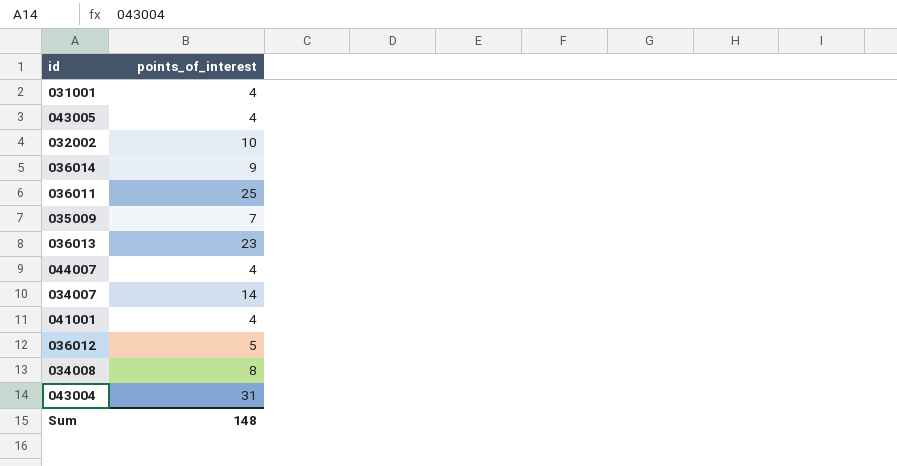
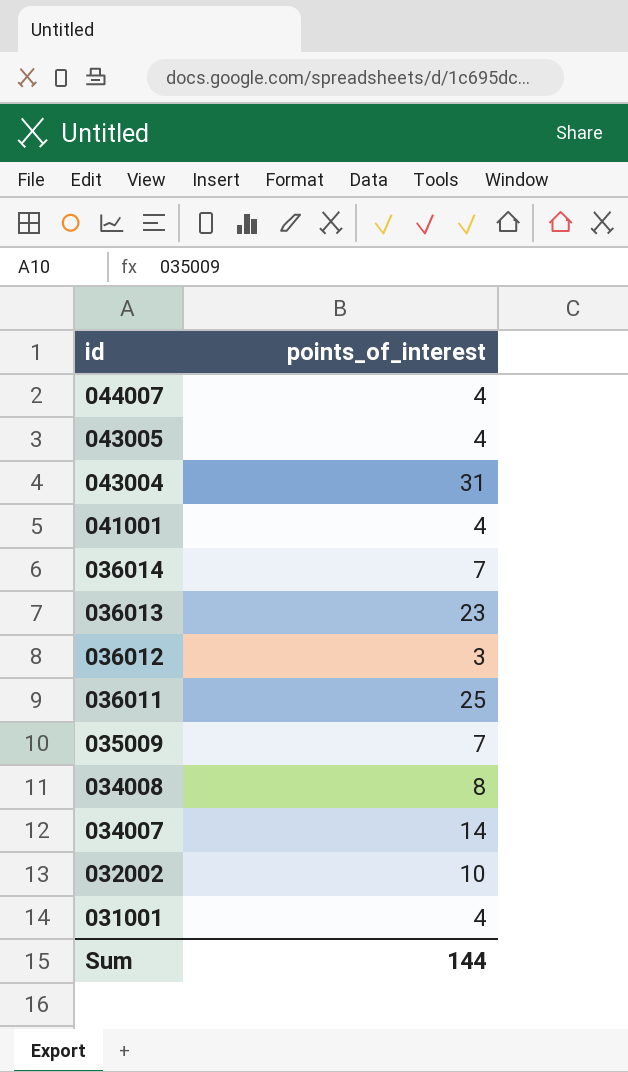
row order: none -> id descending
036014 | points_of_interest: 9 -> 7
036012 | points_of_interest: 5 -> 3
Sum | points_of_interest: 148 -> 144

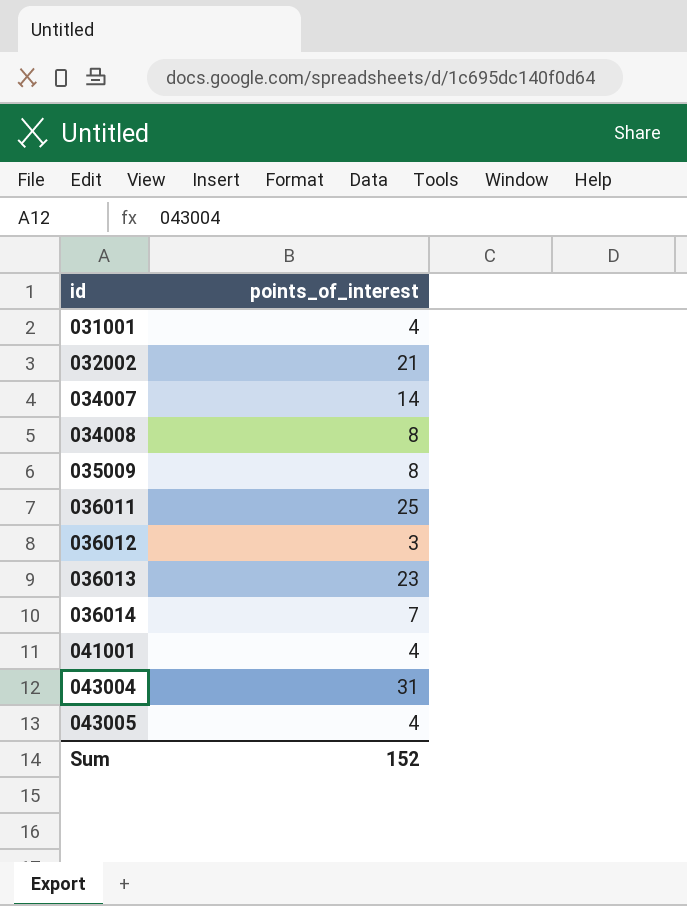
row order: id descending -> id ascending
row 044007: 4 -> none
032002 | points_of_interest: 10 -> 21
035009 | points_of_interest: 7 -> 8
Sum | points_of_interest: 144 -> 152

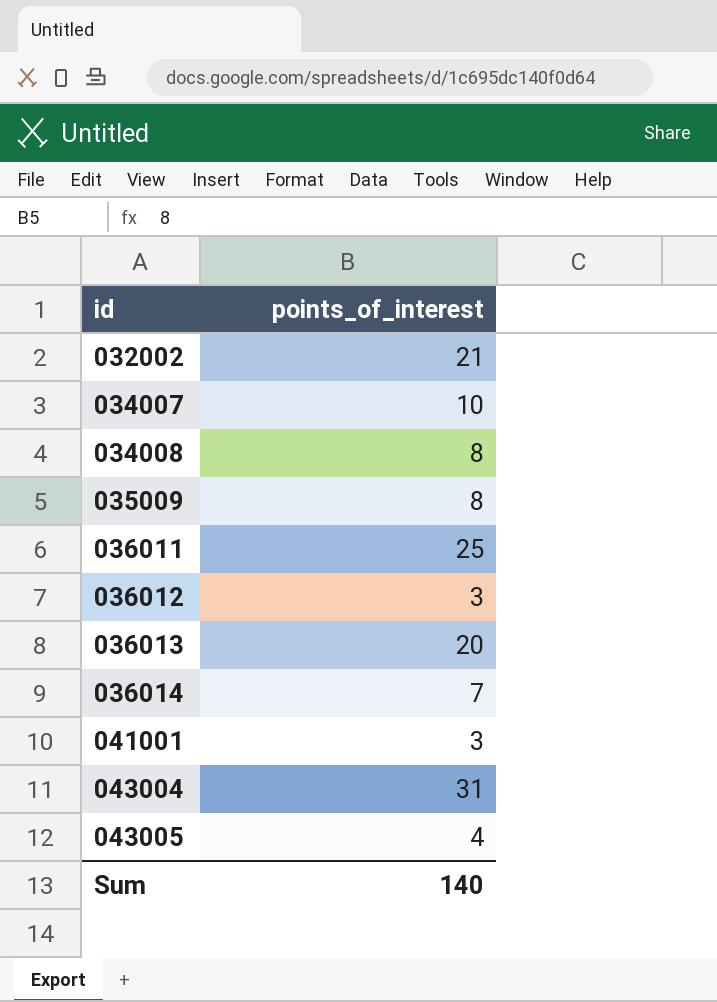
row 031001: 4 -> none
034007 | points_of_interest: 14 -> 10
036013 | points_of_interest: 23 -> 20
041001 | points_of_interest: 4 -> 3
Sum | points_of_interest: 152 -> 140

